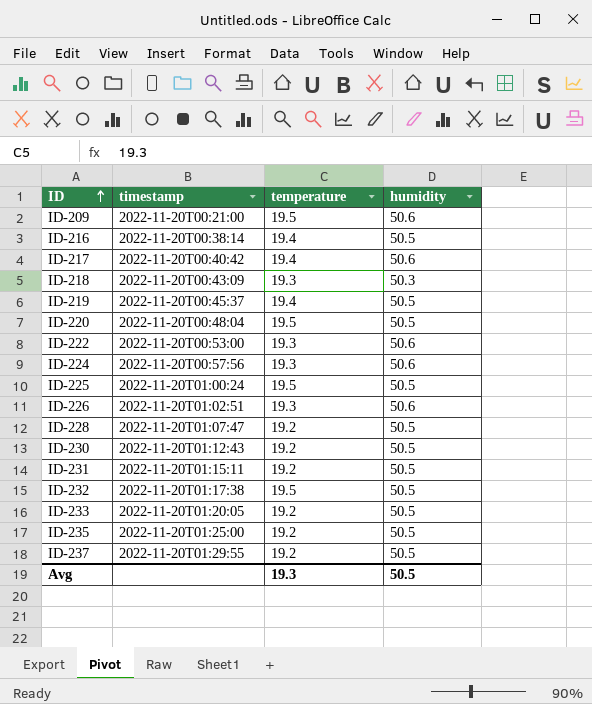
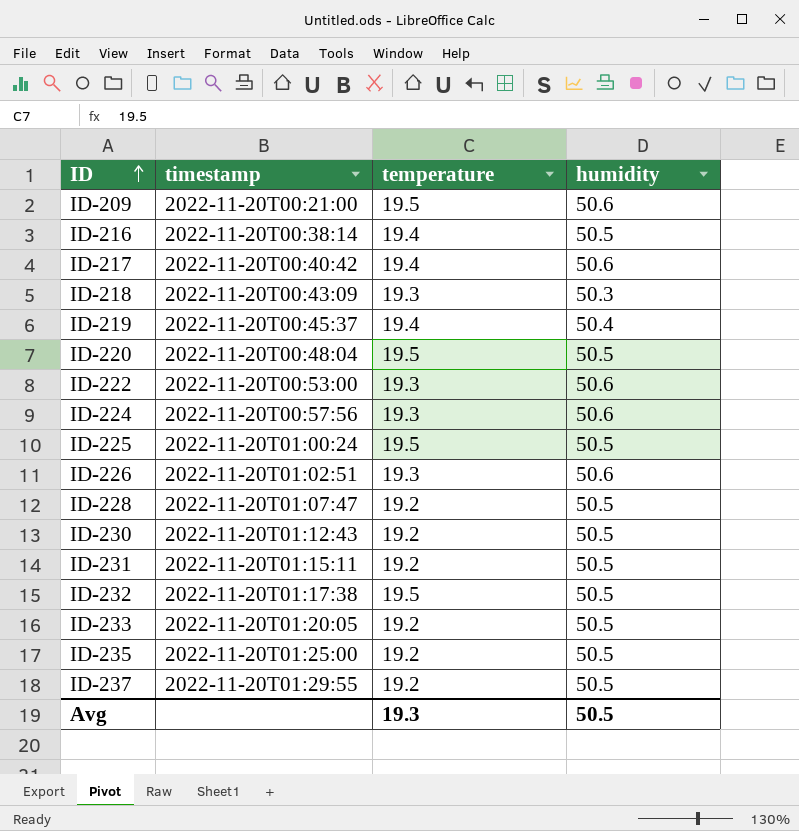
ID-219 | humidity: 50.5 -> 50.4

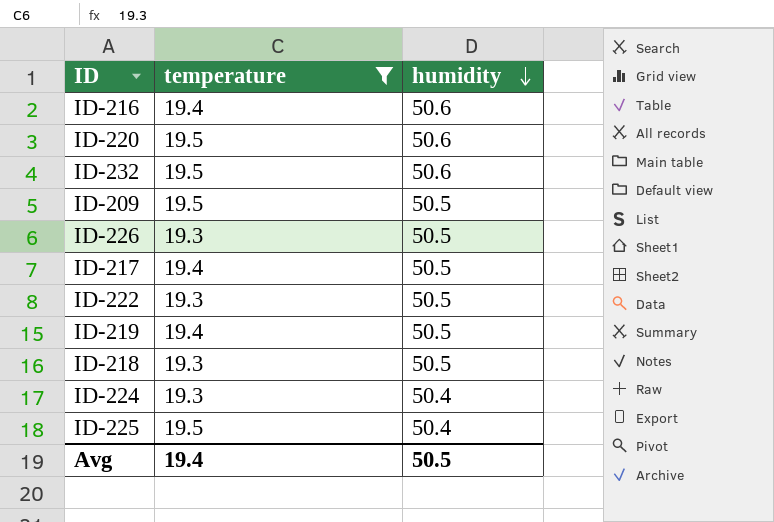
filter: none -> temperature != 19.2
row order: ID ascending -> humidity descending
column timestamp | position: 2 -> none
ID-216 | humidity: 50.5 -> 50.6
ID-220 | humidity: 50.5 -> 50.6
ID-232 | humidity: 50.5 -> 50.6
ID-209 | humidity: 50.6 -> 50.5
ID-226 | humidity: 50.6 -> 50.5
ID-217 | humidity: 50.6 -> 50.5
ID-222 | humidity: 50.6 -> 50.5
ID-219 | humidity: 50.4 -> 50.5
ID-218 | humidity: 50.3 -> 50.5
ID-224 | humidity: 50.6 -> 50.4
ID-225 | humidity: 50.5 -> 50.4
Avg | temperature: 19.3 -> 19.4

